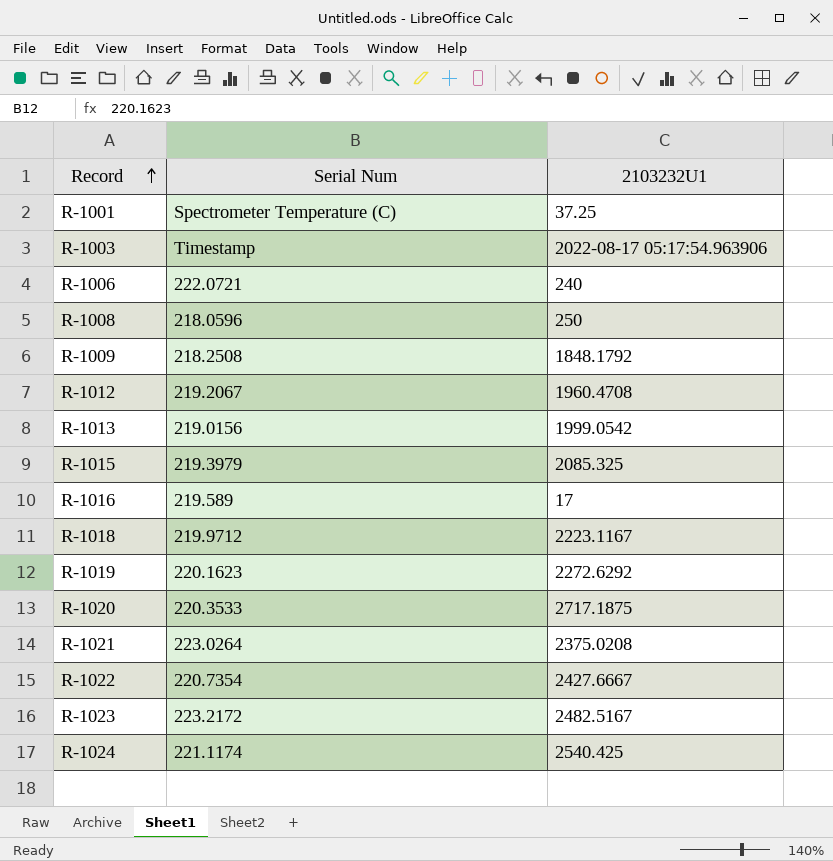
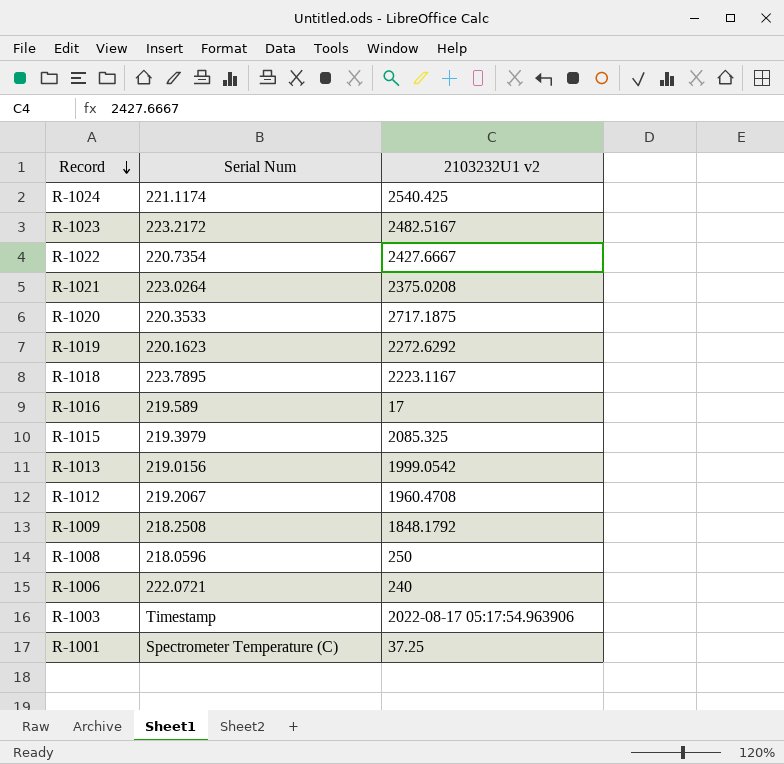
row order: Record ascending -> Record descending
column name: 2103232U1 -> 2103232U1 v2
R-1018 | Serial Num: 219.9712 -> 223.7895

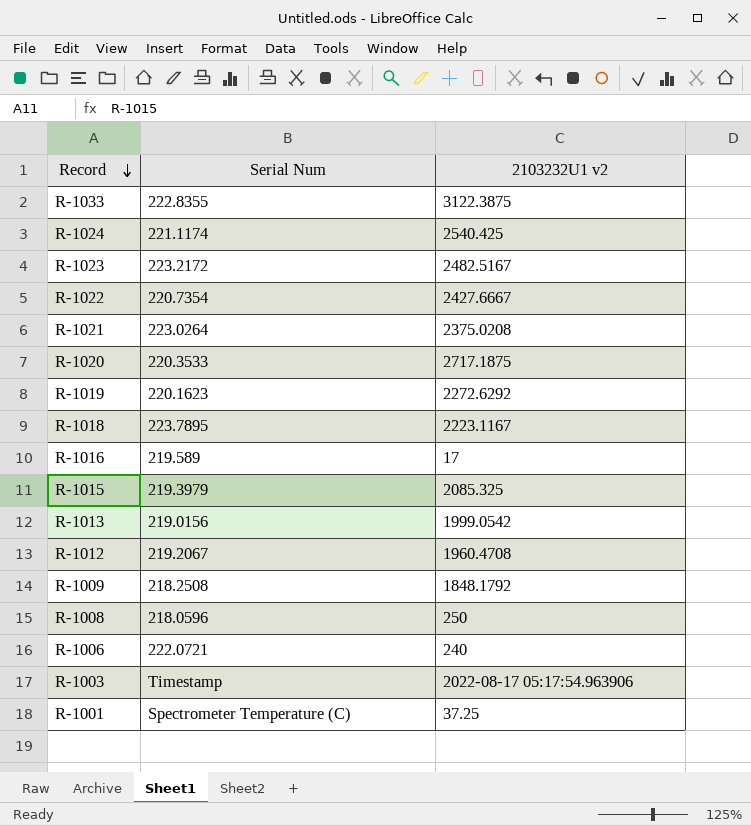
row R-1033: none -> 222.8355 | 3122.3875

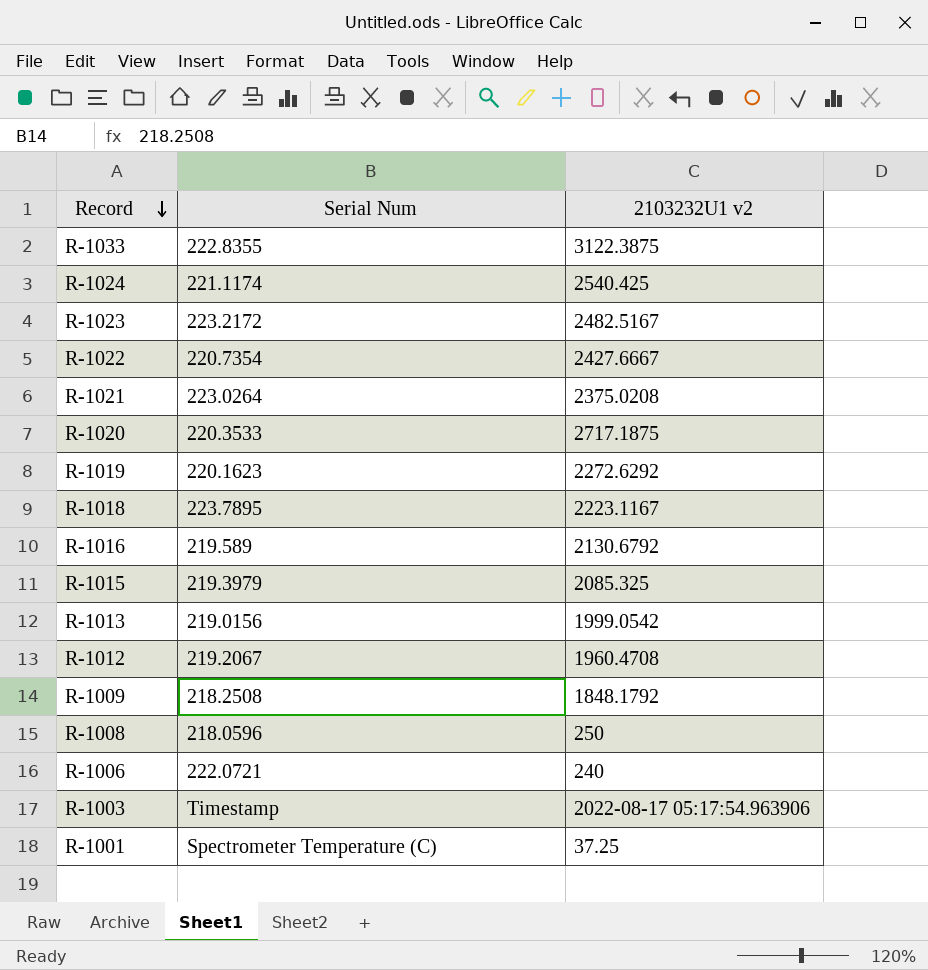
R-1016 | 2103232U1 v2: 17 -> 2130.6792

